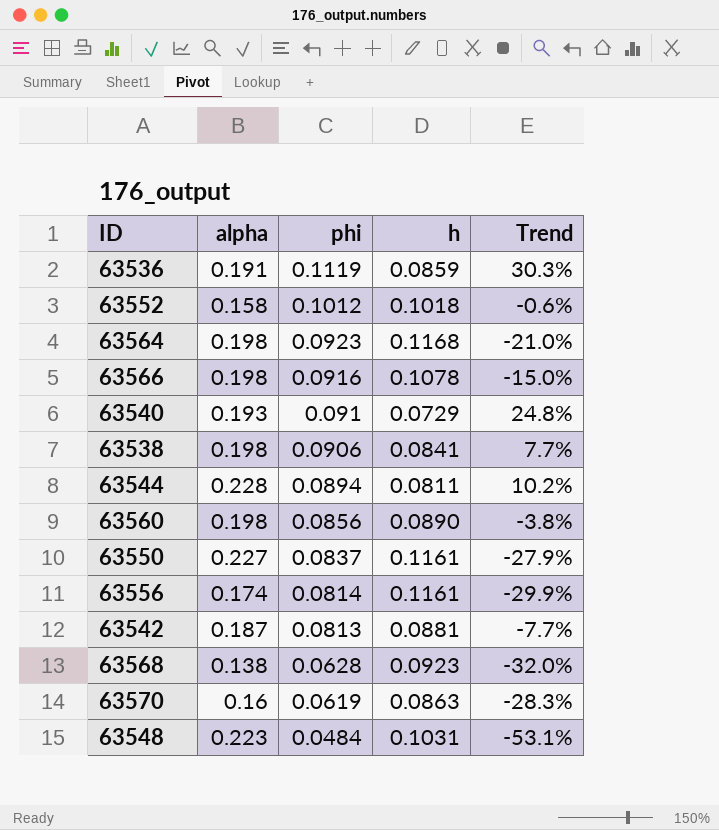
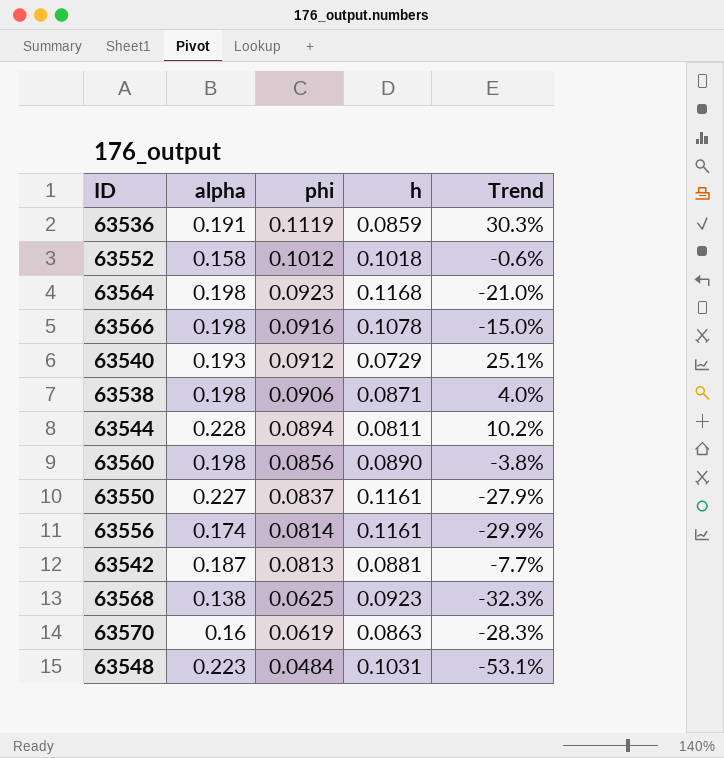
63540 | phi: 0.091 -> 0.0912
63540 | Trend: 24.8% -> 25.1%
63538 | h: 0.0841 -> 0.0871
63538 | Trend: 7.7% -> 4.0%
63568 | phi: 0.0628 -> 0.0625
63568 | Trend: -32.0% -> -32.3%

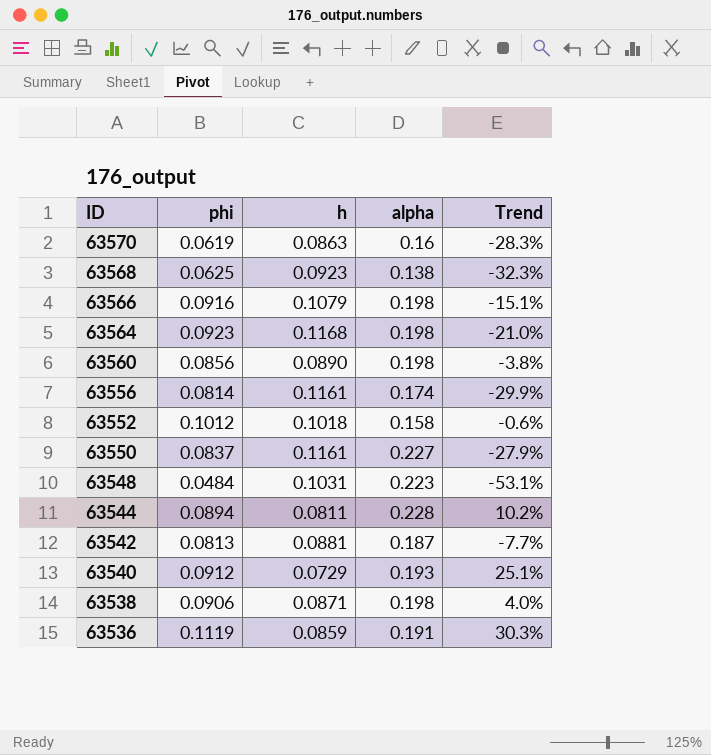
row order: phi descending -> ID descending
column alpha | position: 2 -> 4
63566 | h: 0.1078 -> 0.1079
63566 | Trend: -15.0% -> -15.1%

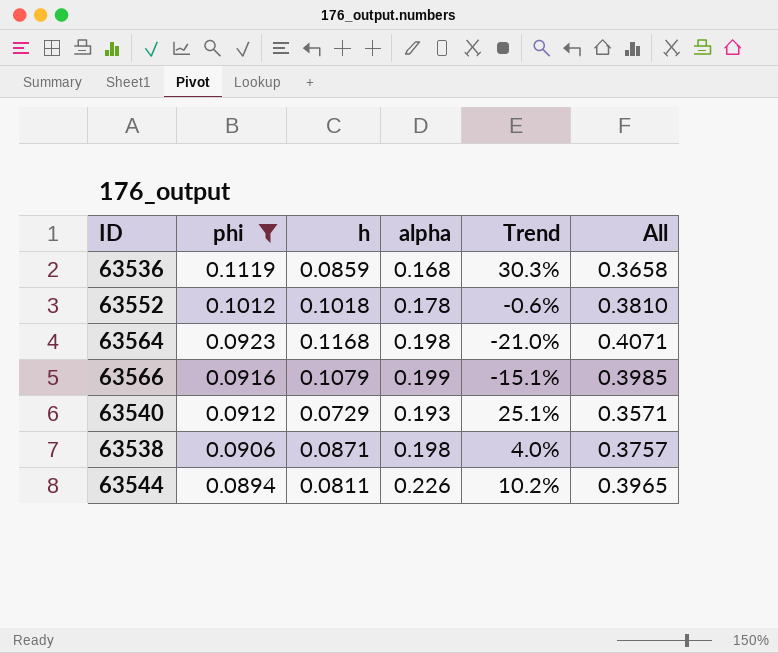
filter: none -> phi >= 0.0894
row order: ID descending -> phi descending
column All | formula: none -> [phi] + [h] + [alpha]
63536 | alpha: 0.191 -> 0.168
63552 | alpha: 0.158 -> 0.178
63566 | alpha: 0.198 -> 0.199
63544 | alpha: 0.228 -> 0.226

